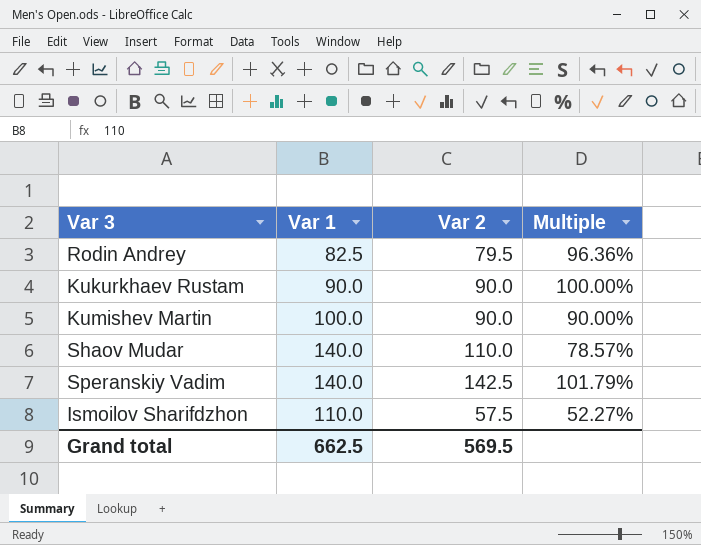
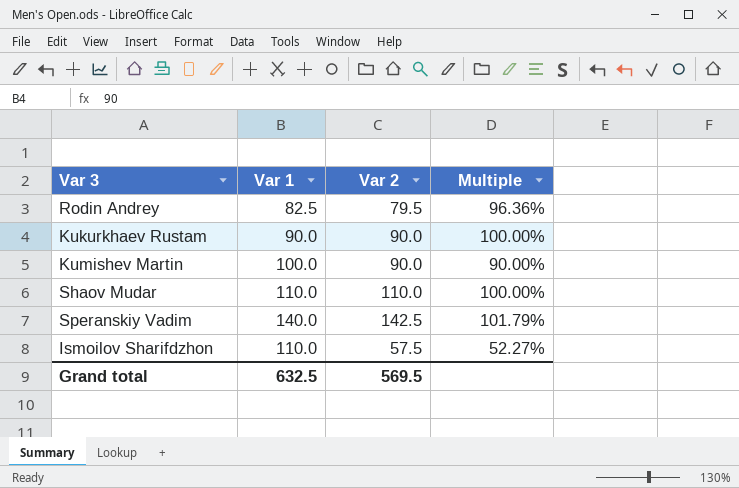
Shaov Mudar | Var 1: 140.0 -> 110.0
Shaov Mudar | Multiple: 78.57% -> 100.00%
Grand total | Var 1: 662.5 -> 632.5

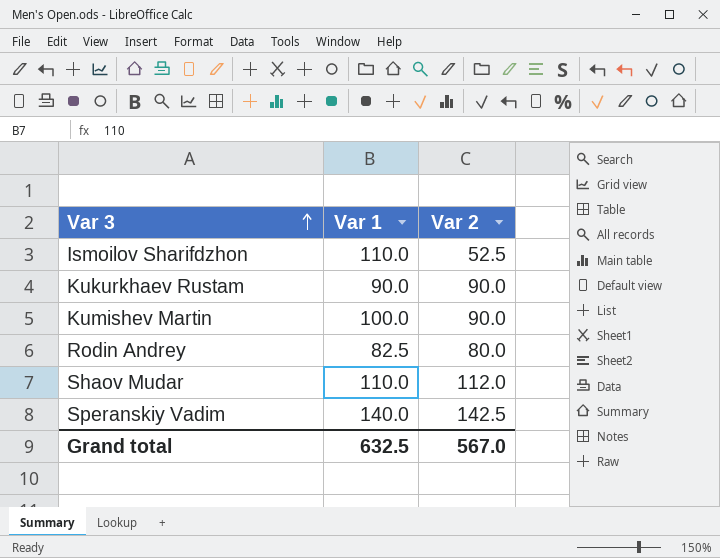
row order: none -> Var 3 ascending
column Multiple | formula: [Var 2] / [Var 1] -> none
Ismoilov Sharifdzhon | Var 2: 57.5 -> 52.5
Rodin Andrey | Var 2: 79.5 -> 80.0
Shaov Mudar | Var 2: 110.0 -> 112.0
Grand total | Var 2: 569.5 -> 567.0

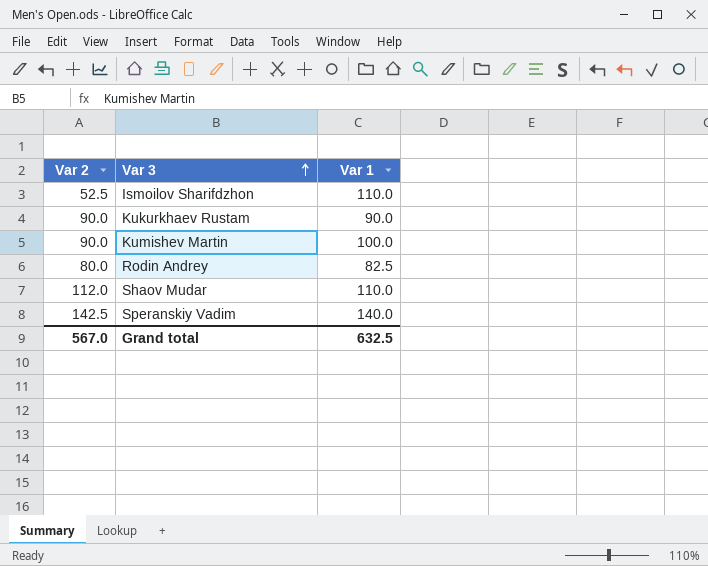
column Var 2 | position: 3 -> 1

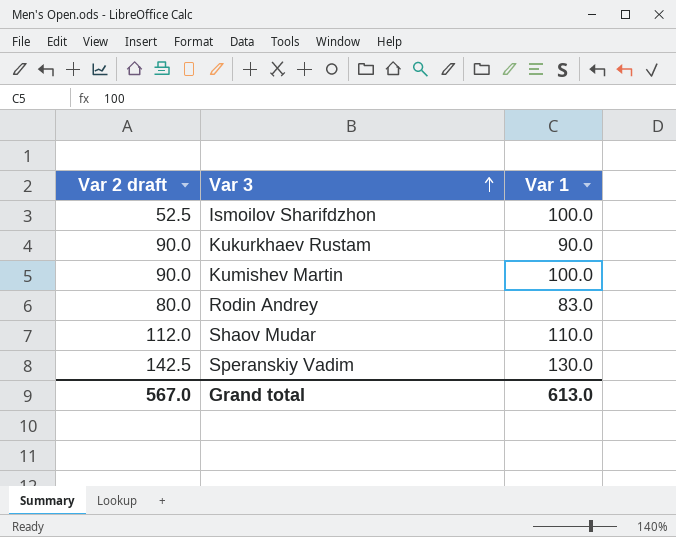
column name: Var 2 -> Var 2 draft
Ismoilov Sharifdzhon | Var 1: 110.0 -> 100.0
Rodin Andrey | Var 1: 82.5 -> 83.0
Speranskiy Vadim | Var 1: 140.0 -> 130.0
Grand total | Var 1: 632.5 -> 613.0

